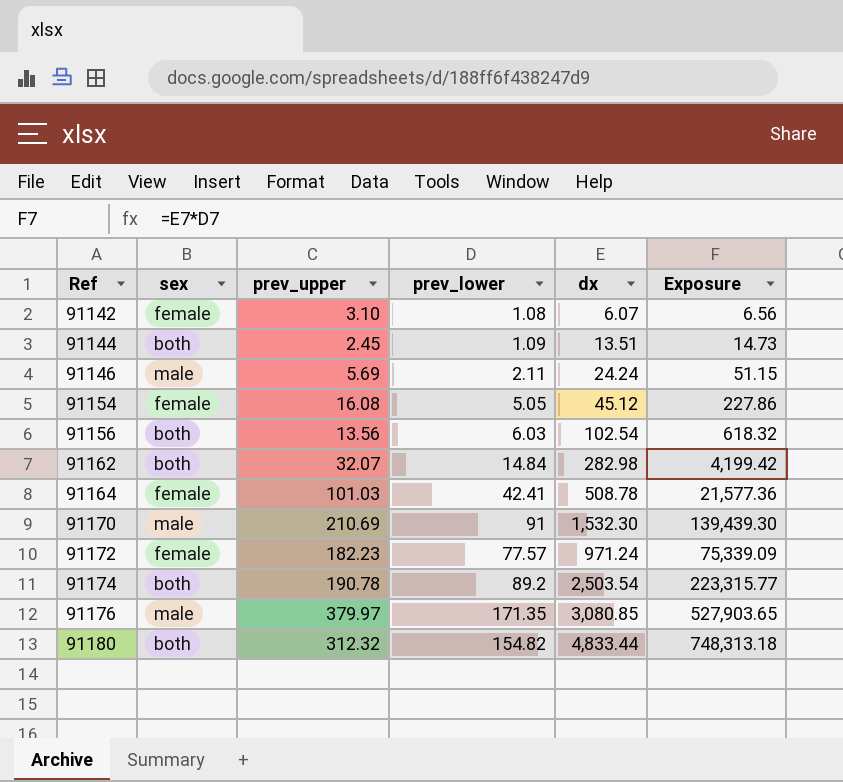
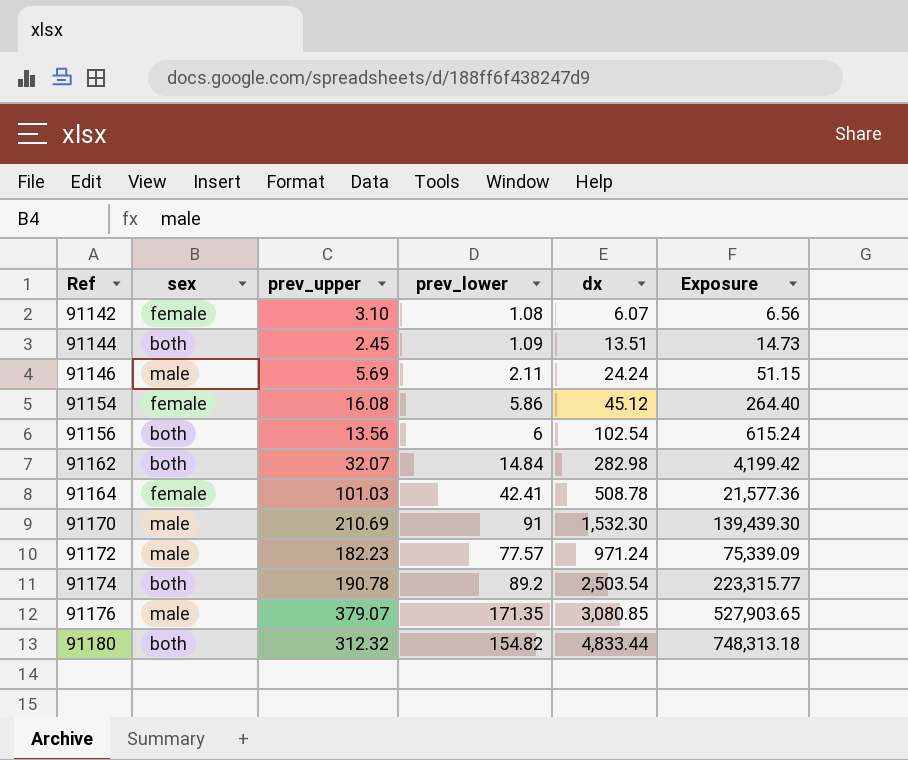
91154 | prev_lower: 5.05 -> 5.86
91154 | Exposure: 227.86 -> 264.40
91156 | prev_lower: 6.03 -> 6
91156 | Exposure: 618.32 -> 615.24
91172 | sex: female -> male
91176 | prev_upper: 379.97 -> 379.07

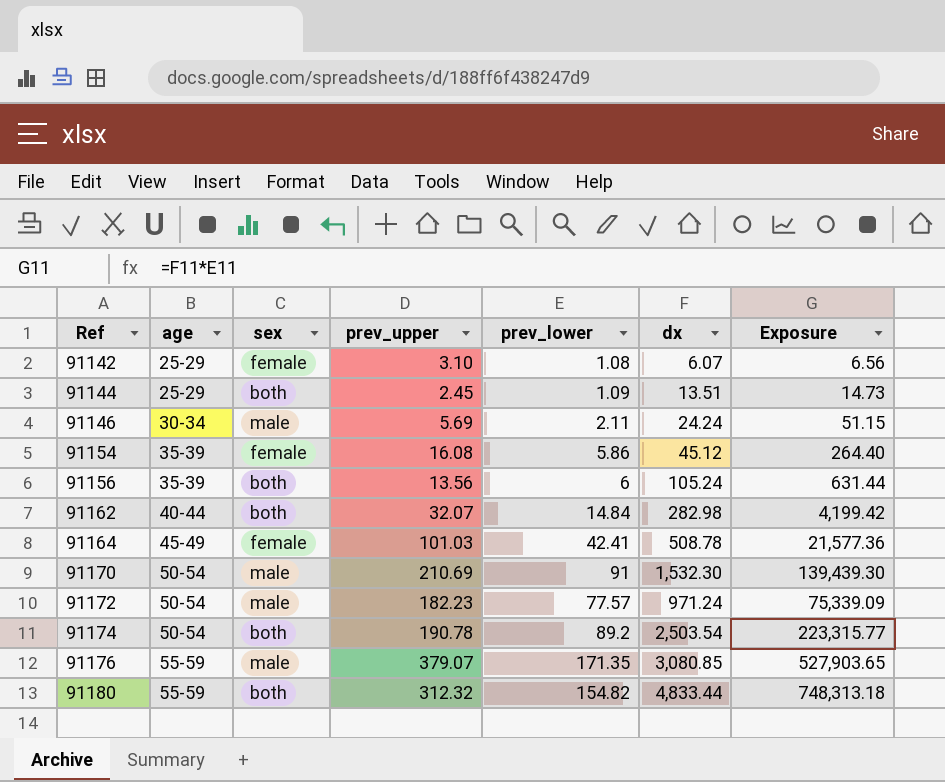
column age | position: none -> 2
91156 | dx: 102.54 -> 105.24
91156 | Exposure: 615.24 -> 631.44

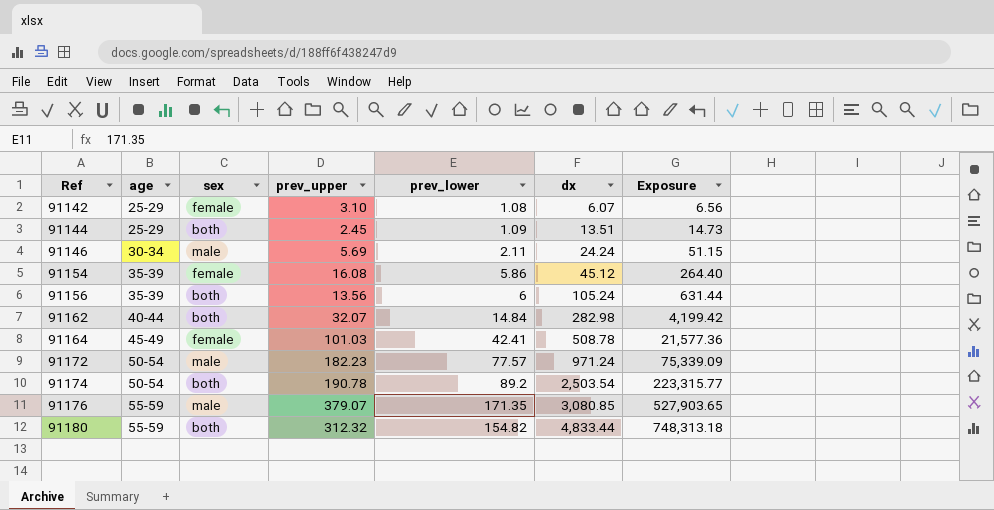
row 91170: 50-54 | male | 210.69 | 91 | 1,532.30 | 139,439.30 -> none

